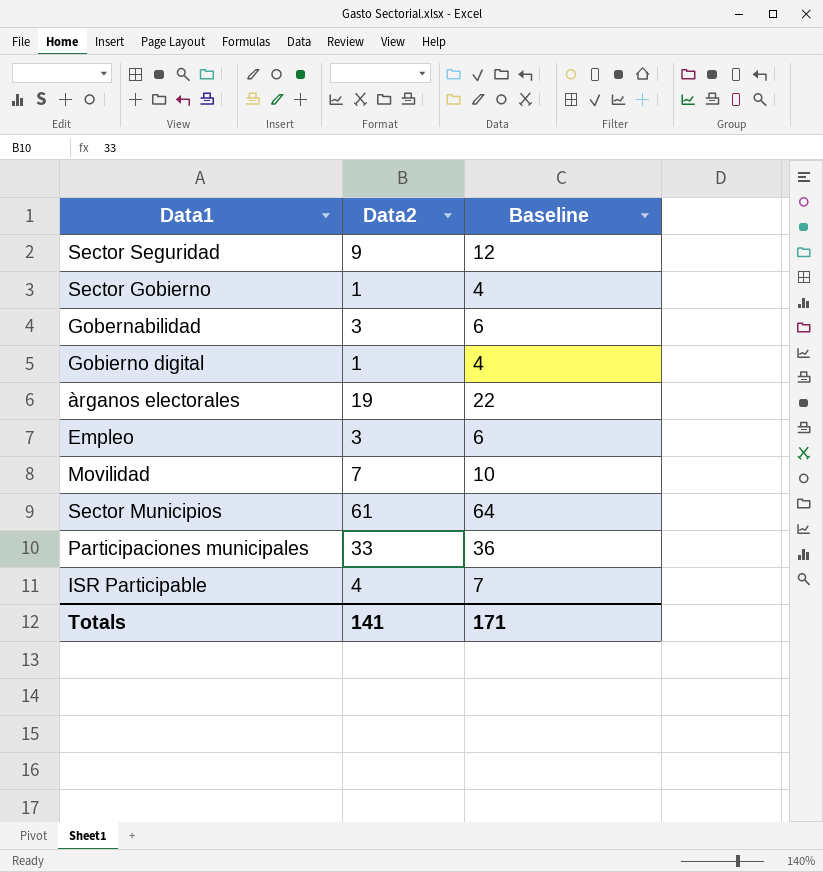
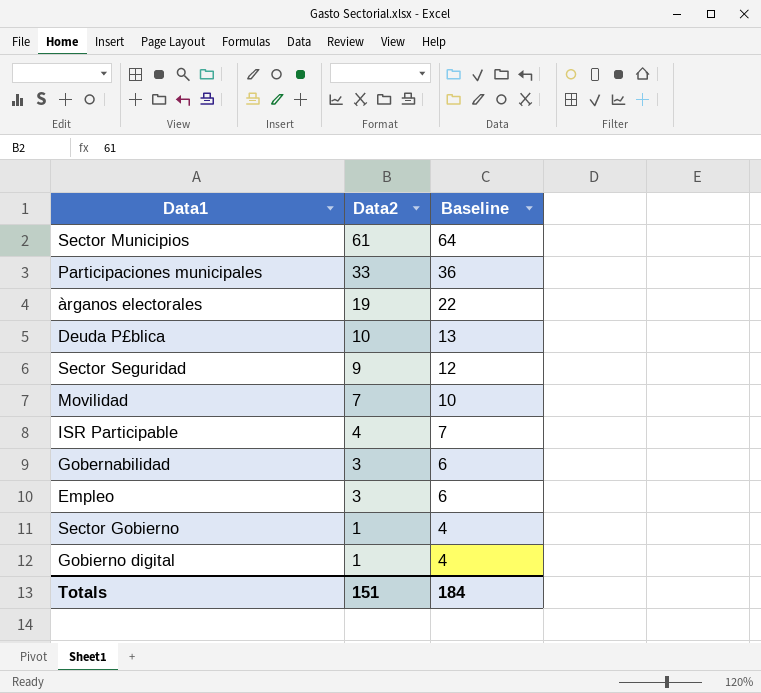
row order: none -> Data2 descending
row Deuda P£blica: none -> 10 | 13
Totals | Data2: 141 -> 151
Totals | Baseline: 171 -> 184

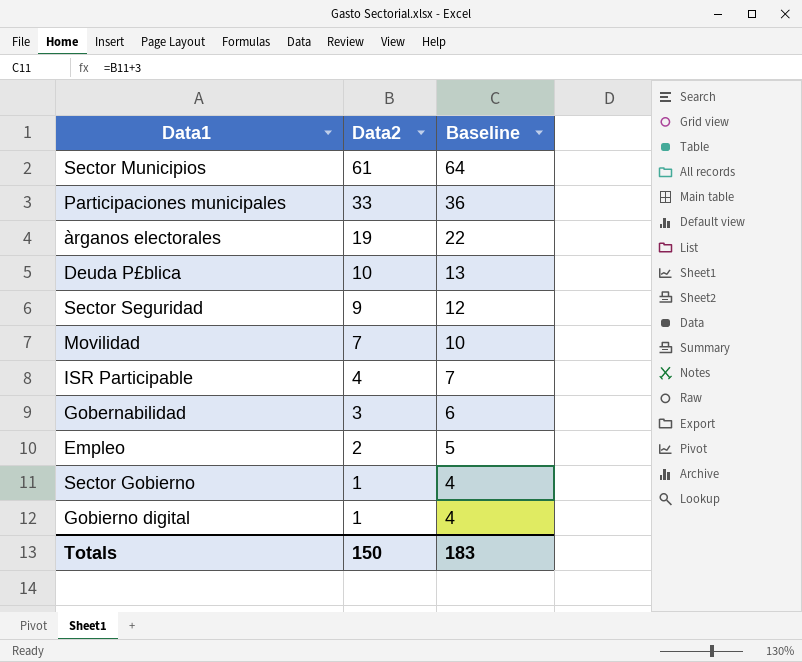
Empleo | Data2: 3 -> 2
Empleo | Baseline: 6 -> 5
Totals | Data2: 151 -> 150
Totals | Baseline: 184 -> 183

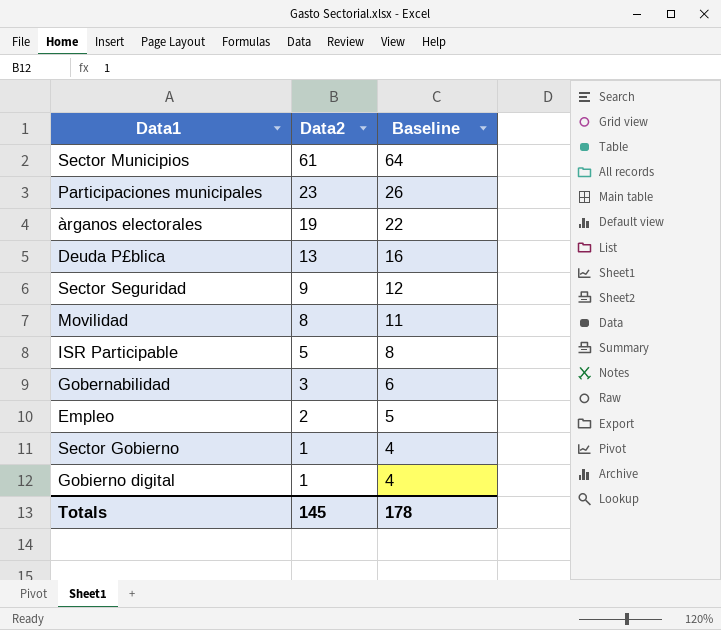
Participaciones municipales | Data2: 33 -> 23
Participaciones municipales | Baseline: 36 -> 26
Deuda P£blica | Data2: 10 -> 13
Deuda P£blica | Baseline: 13 -> 16
Movilidad | Data2: 7 -> 8
Movilidad | Baseline: 10 -> 11
ISR Participable | Data2: 4 -> 5
ISR Participable | Baseline: 7 -> 8
Totals | Data2: 150 -> 145
Totals | Baseline: 183 -> 178

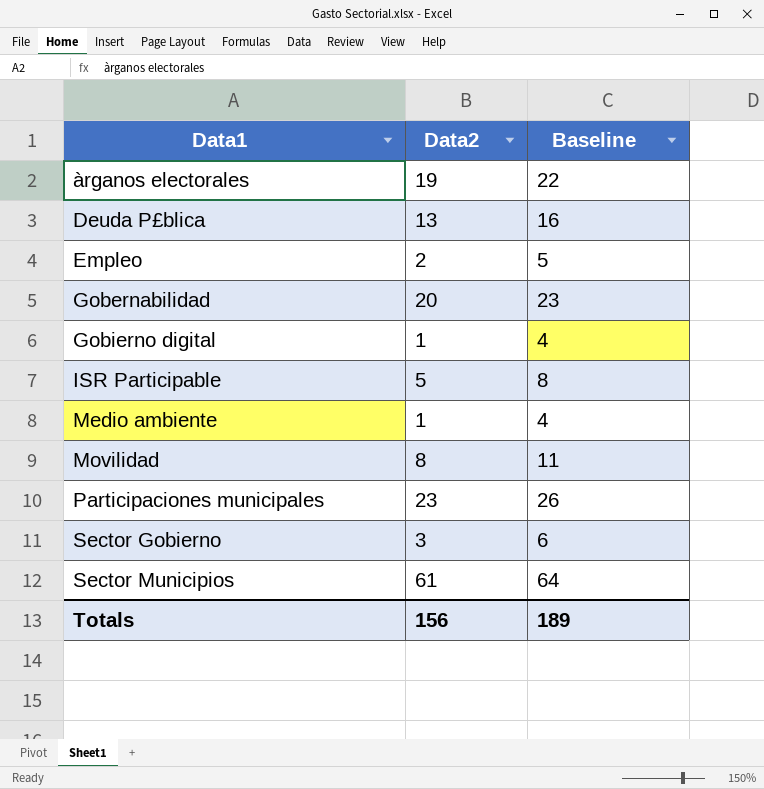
row order: Data2 descending -> Data1 ascending
row Sector Seguridad: 9 | 12 -> none
Gobernabilidad | Data2: 3 -> 20
Gobernabilidad | Baseline: 6 -> 23
row Medio ambiente: none -> 1 | 4
Sector Gobierno | Data2: 1 -> 3
Sector Gobierno | Baseline: 4 -> 6
Totals | Data2: 145 -> 156
Totals | Baseline: 178 -> 189

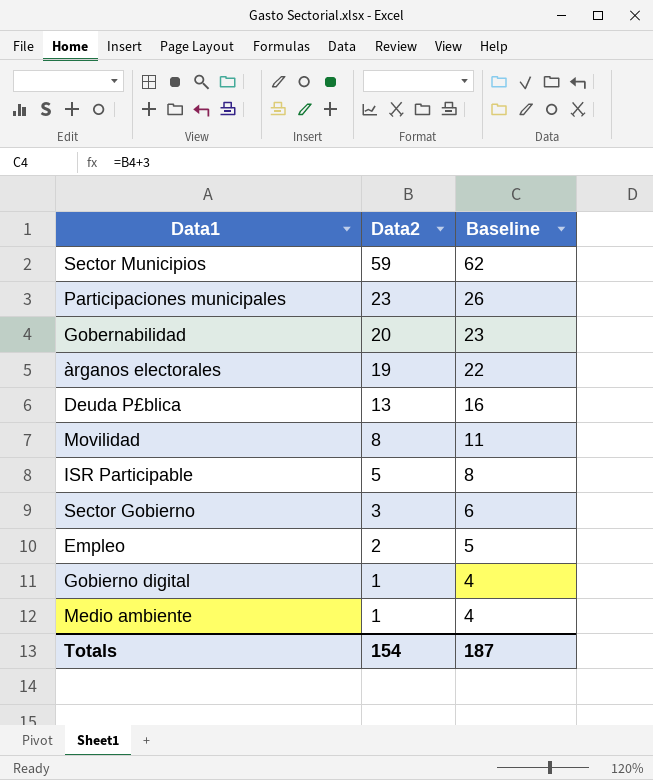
row order: Data1 ascending -> Data2 descending
Sector Municipios | Data2: 61 -> 59
Sector Municipios | Baseline: 64 -> 62
Totals | Data2: 156 -> 154
Totals | Baseline: 189 -> 187

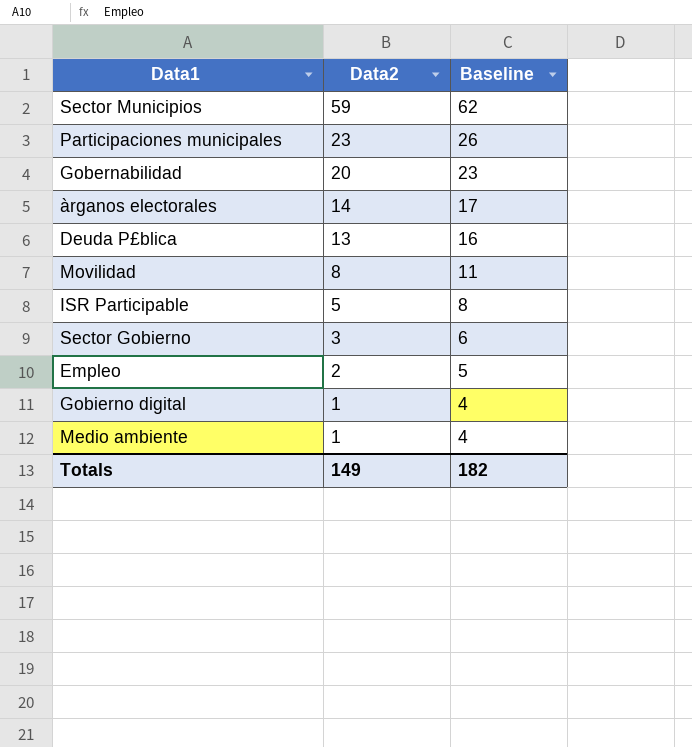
àrganos electorales | Data2: 19 -> 14
àrganos electorales | Baseline: 22 -> 17
Totals | Data2: 154 -> 149
Totals | Baseline: 187 -> 182

